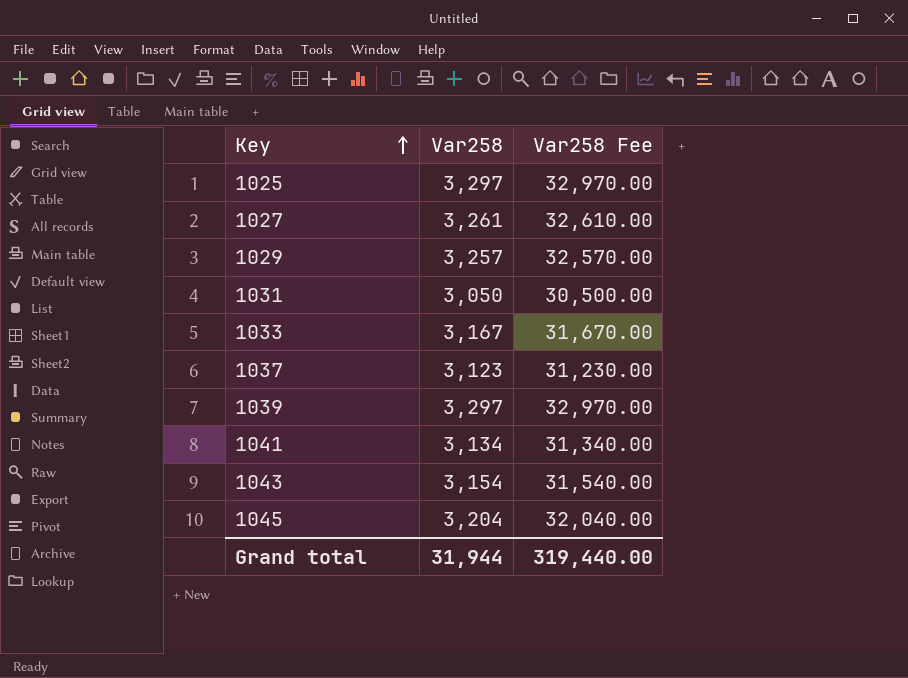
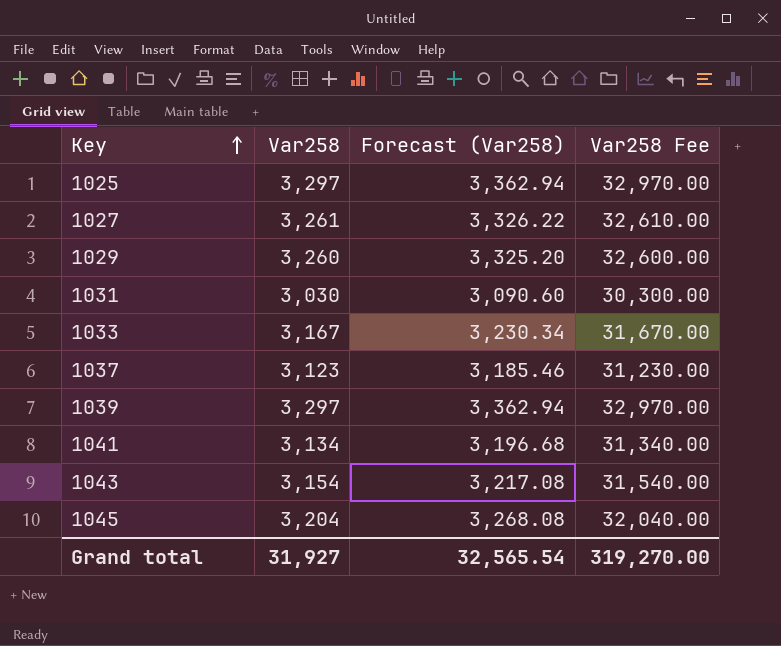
column Forecast (Var258) | formula: none -> [Var258] * 1.02
1029 | Var258: 3,257 -> 3,260
1029 | Var258 Fee: 32,570.00 -> 32,600.00
1031 | Var258: 3,050 -> 3,030
1031 | Var258 Fee: 30,500.00 -> 30,300.00
Grand total | Var258: 31,944 -> 31,927
Grand total | Var258 Fee: 319,440.00 -> 319,270.00

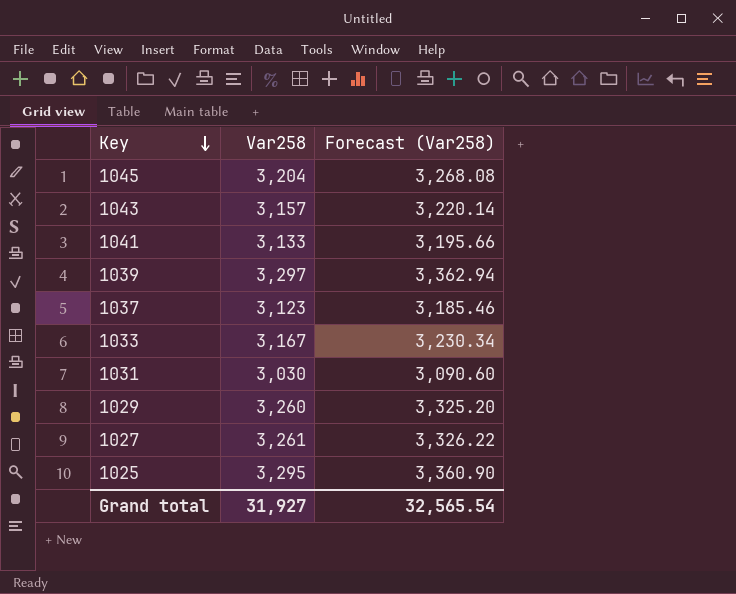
row order: Key ascending -> Key descending
column Var258 Fee | formula: [Var258] * 10 -> none
1043 | Var258: 3,154 -> 3,157
1043 | Forecast (Var258): 3,217.08 -> 3,220.14
1041 | Var258: 3,134 -> 3,133
1041 | Forecast (Var258): 3,196.68 -> 3,195.66
1025 | Var258: 3,297 -> 3,295
1025 | Forecast (Var258): 3,362.94 -> 3,360.90

